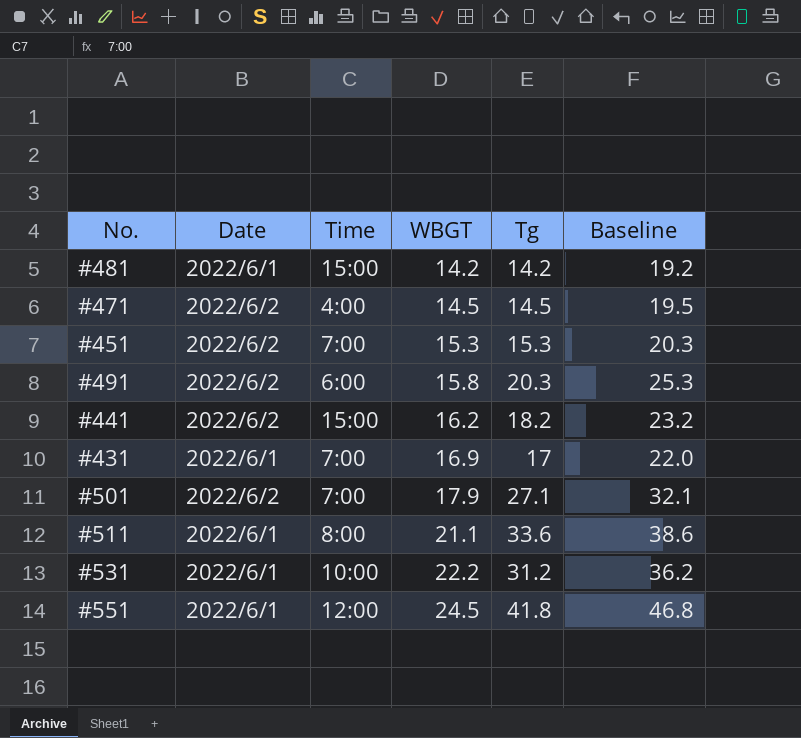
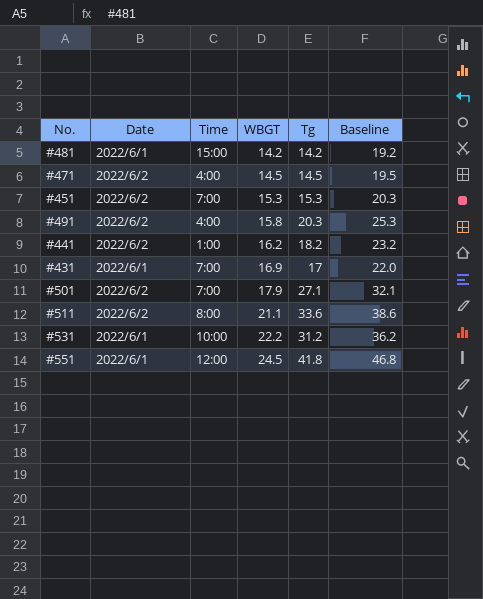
#491 | Time: 6:00 -> 4:00
#441 | Time: 15:00 -> 1:00
#511 | Date: 2022/6/1 -> 2022/6/2

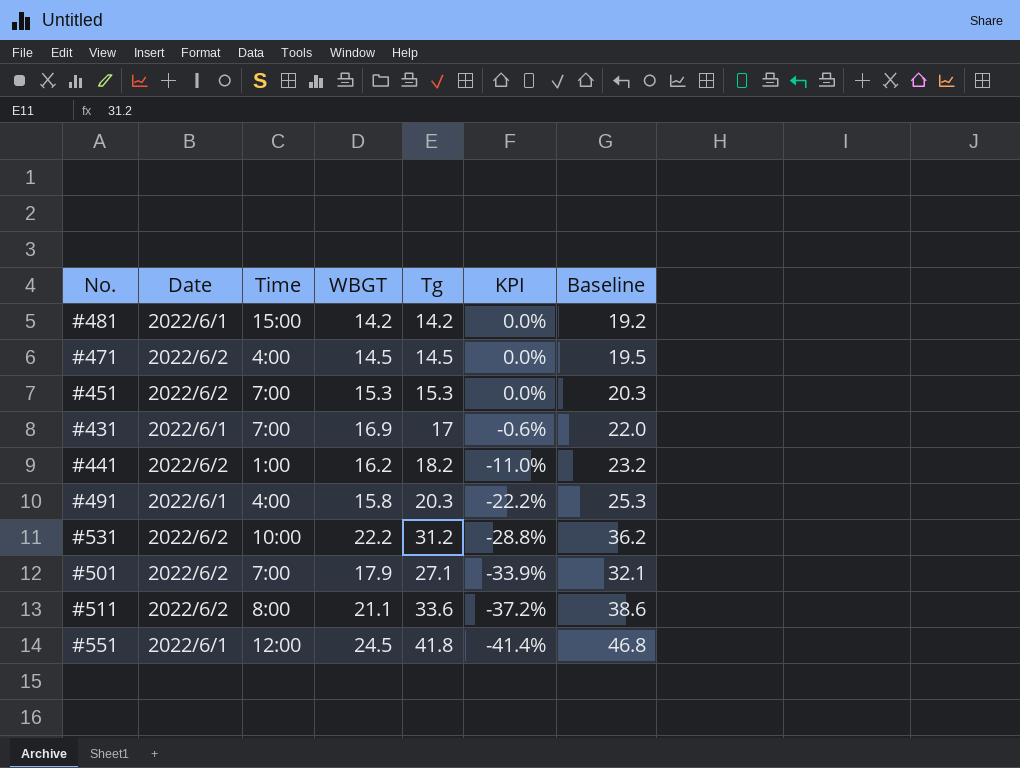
row order: WBGT ascending -> KPI descending
column KPI | formula: none -> ([WBGT] - [Tg]) / [Tg]
#491 | Date: 2022/6/2 -> 2022/6/1
#531 | Date: 2022/6/1 -> 2022/6/2

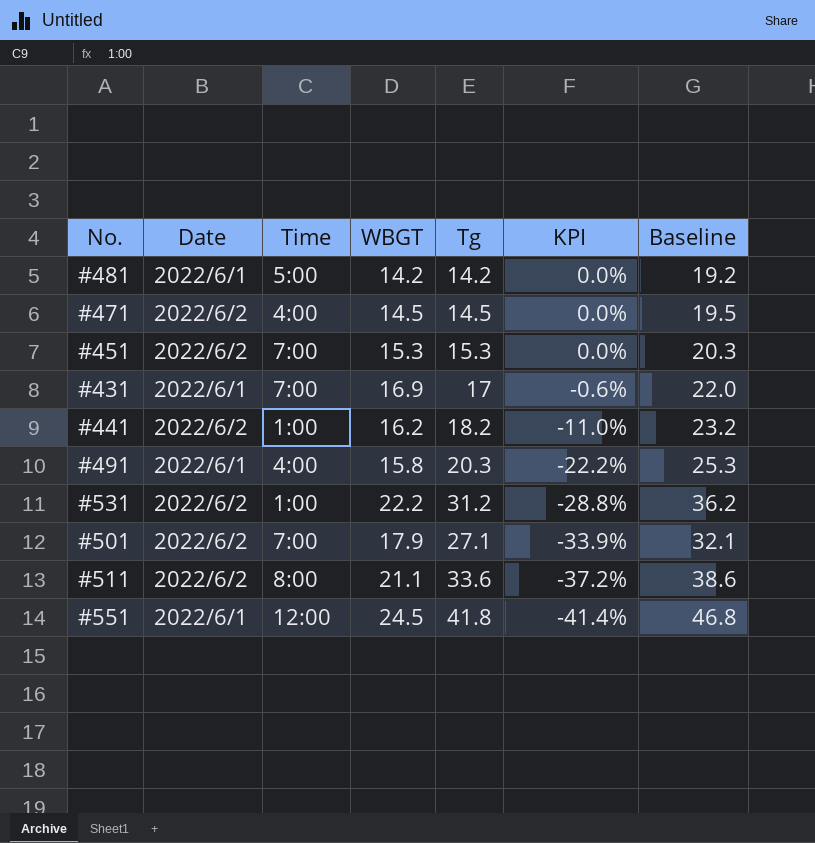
#481 | Time: 15:00 -> 5:00
#531 | Time: 10:00 -> 1:00

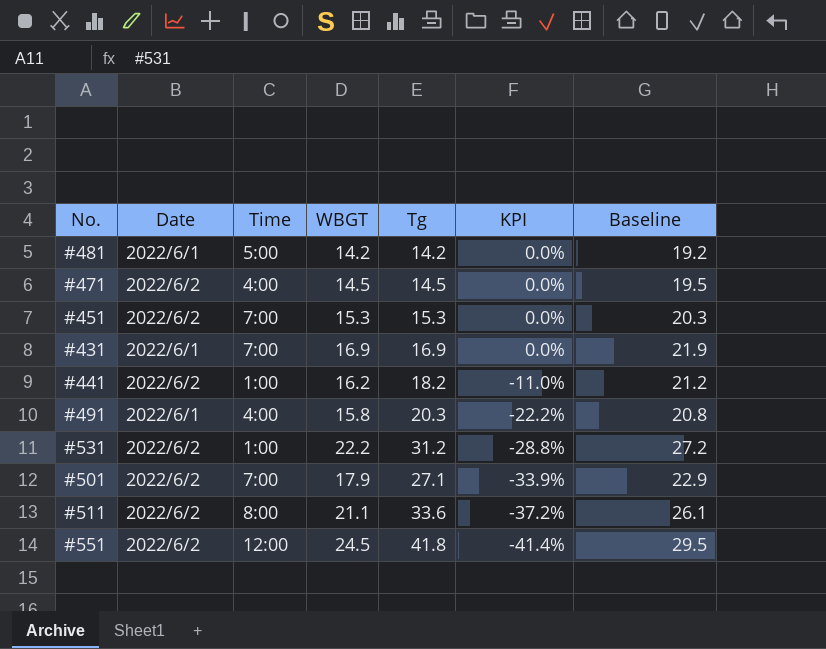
column Baseline | formula: [Tg] + 5 -> [WBGT] + 5
#431 | Tg: 17 -> 16.9
#431 | KPI: -0.6% -> 0.0%
#551 | Date: 2022/6/1 -> 2022/6/2

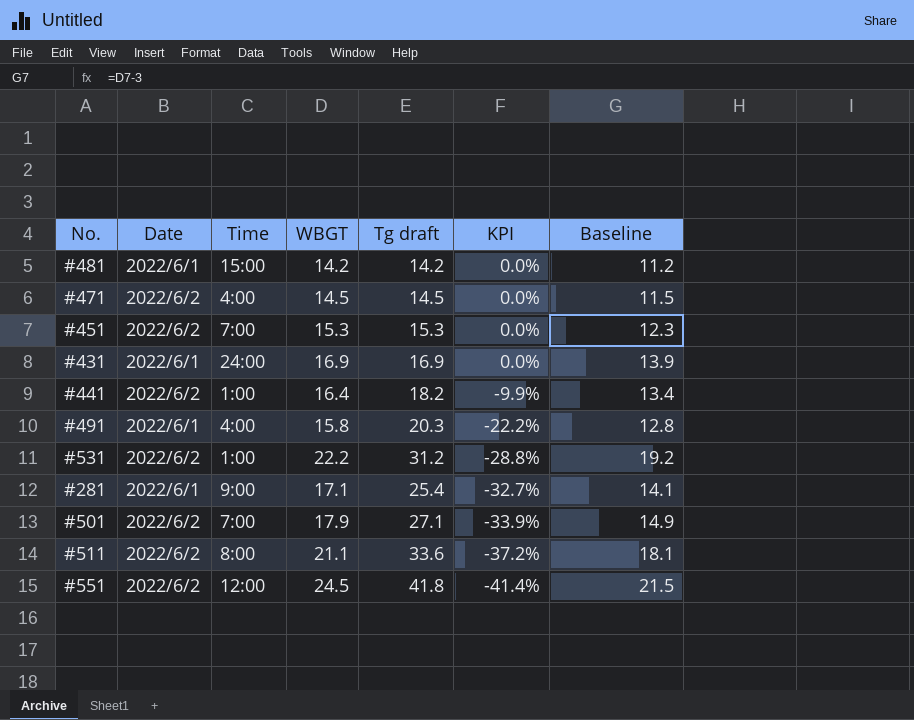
column name: Tg -> Tg draft
column Baseline | formula: [WBGT] + 5 -> [WBGT] - 3
#481 | Time: 5:00 -> 15:00
#431 | Time: 7:00 -> 24:00
#441 | WBGT: 16.2 -> 16.4
#441 | KPI: -11.0% -> -9.9%
row #281: none -> 2022/6/1 | 9:00 | 17.1 | 25.4 | -32.7% | 14.1

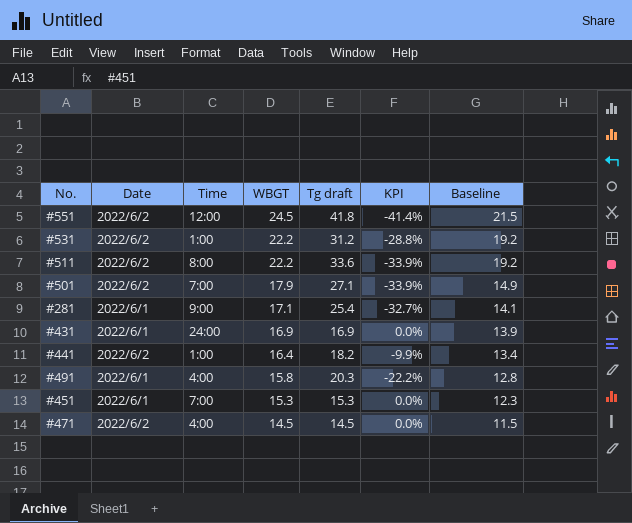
row order: KPI descending -> WBGT descending
row #481: 2022/6/1 | 15:00 | 14.2 | 14.2 | 0.0% | 11.2 -> none
#511 | WBGT: 21.1 -> 22.2
#511 | KPI: -37.2% -> -33.9%
#511 | Baseline: 18.1 -> 19.2
#451 | Date: 2022/6/2 -> 2022/6/1

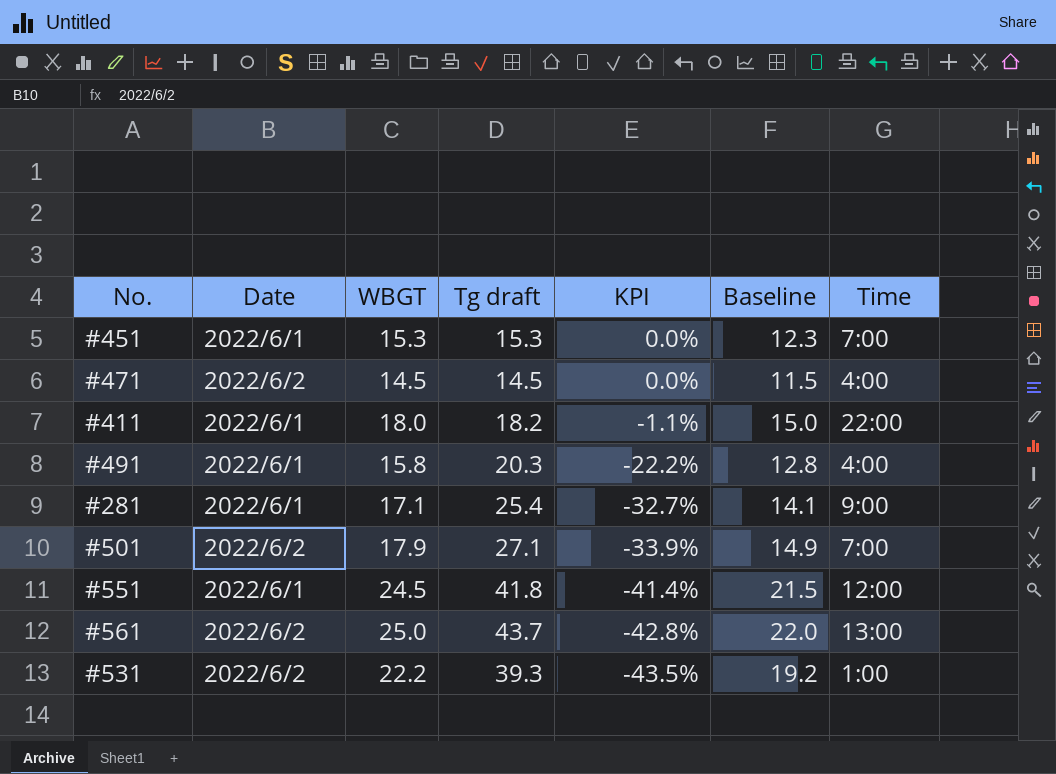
row order: WBGT descending -> KPI descending
column Time | position: 3 -> 7
row #511: 2022/6/2 | 8:00 | 22.2 | 33.6 | -33.9% | 19.2 -> none
row #431: 2022/6/1 | 24:00 | 16.9 | 16.9 | 0.0% | 13.9 -> none
row #441: 2022/6/2 | 1:00 | 16.4 | 18.2 | -9.9% | 13.4 -> none
row #411: none -> 2022/6/1 | 18.0 | 18.2 | -1.1% | 15.0 | 22:00
#551 | Date: 2022/6/2 -> 2022/6/1
row #561: none -> 2022/6/2 | 25.0 | 43.7 | -42.8% | 22.0 | 13:00
#531 | Tg draft: 31.2 -> 39.3
#531 | KPI: -28.8% -> -43.5%

